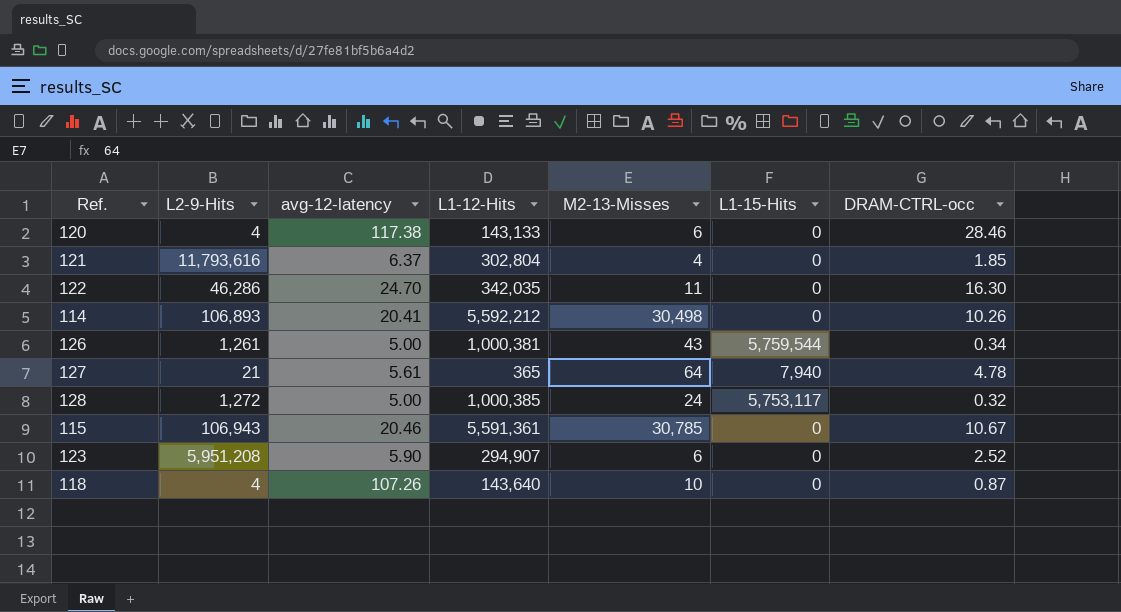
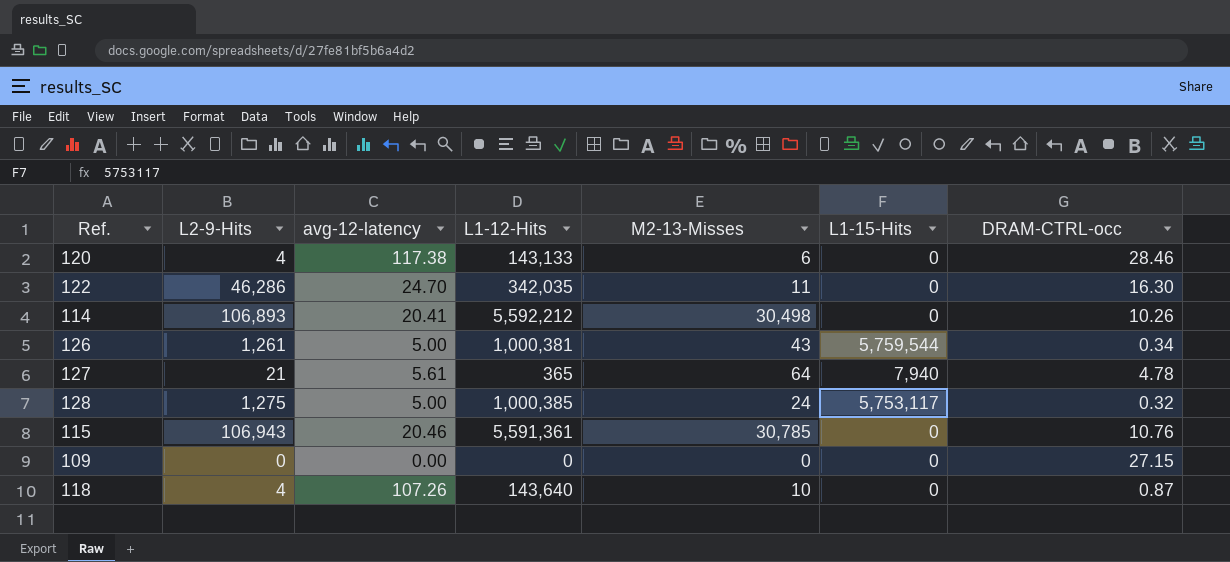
row 121: 11,793,616 | 6.37 | 302,804 | 4 | 0 | 1.85 -> none
row 123: 5,951,208 | 5.90 | 294,907 | 6 | 0 | 2.52 -> none
128 | L2-9-Hits: 1,272 -> 1,275
115 | DRAM-CTRL-occ: 10.67 -> 10.76
row 109: none -> 0 | 0.00 | 0 | 0 | 0 | 27.15

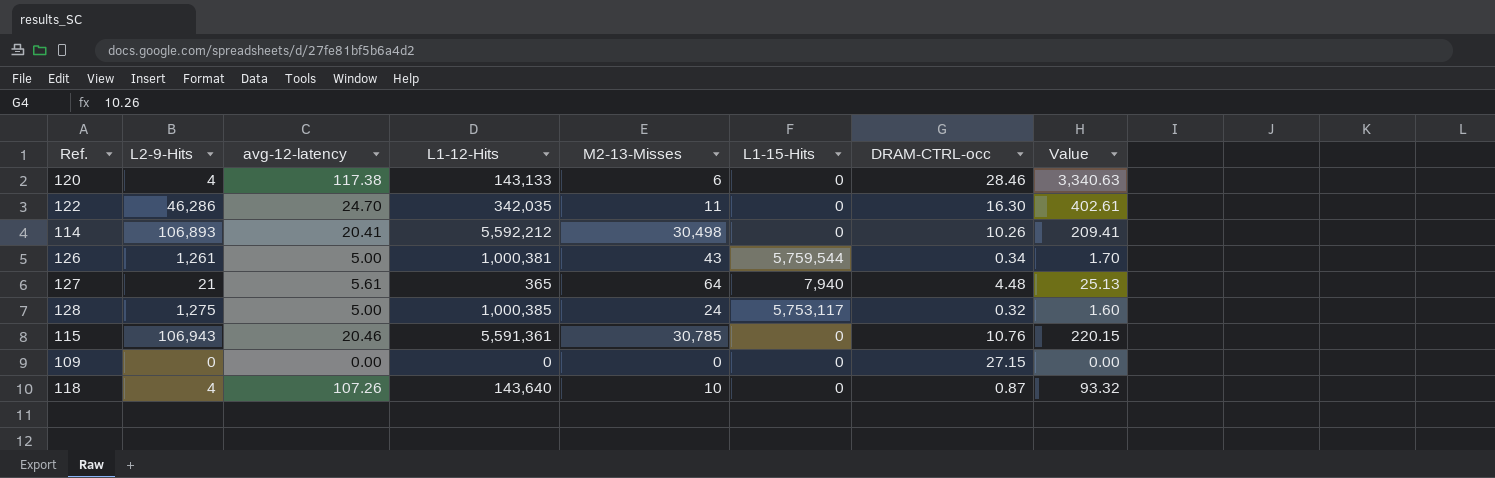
column Value | formula: none -> [avg-12-latency] * [DRAM-CTRL-occ]
127 | DRAM-CTRL-occ: 4.78 -> 4.48

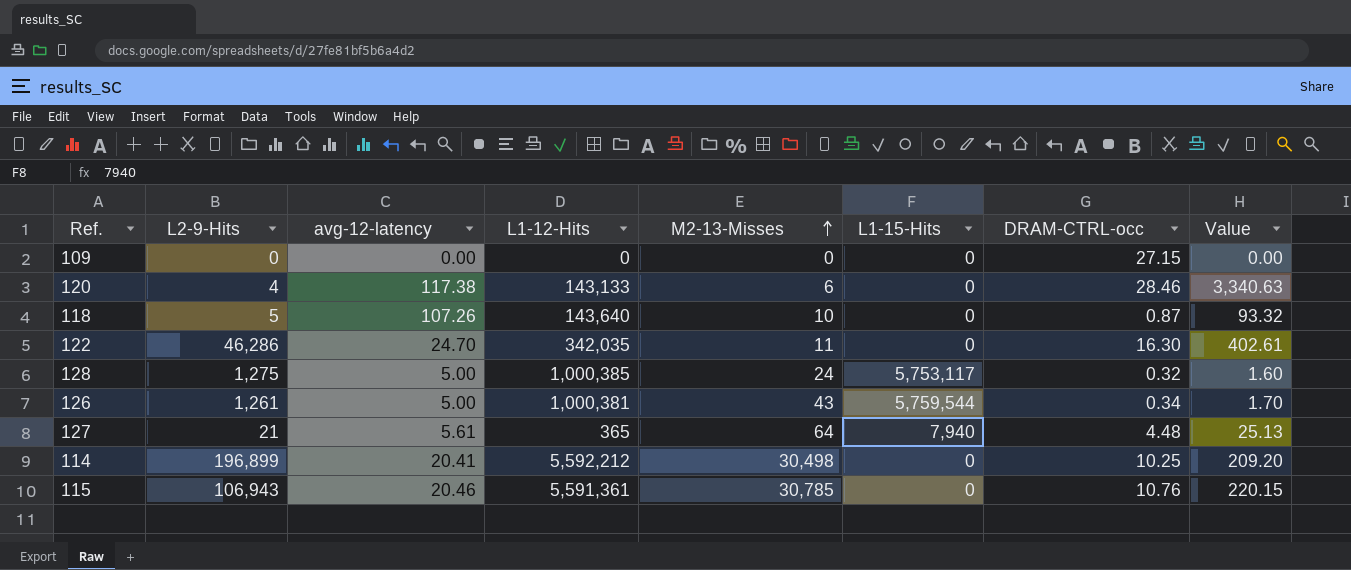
row order: none -> M2-13-Misses ascending
118 | L2-9-Hits: 4 -> 5
114 | L2-9-Hits: 106,893 -> 196,899
114 | DRAM-CTRL-occ: 10.26 -> 10.25
114 | Value: 209.41 -> 209.20

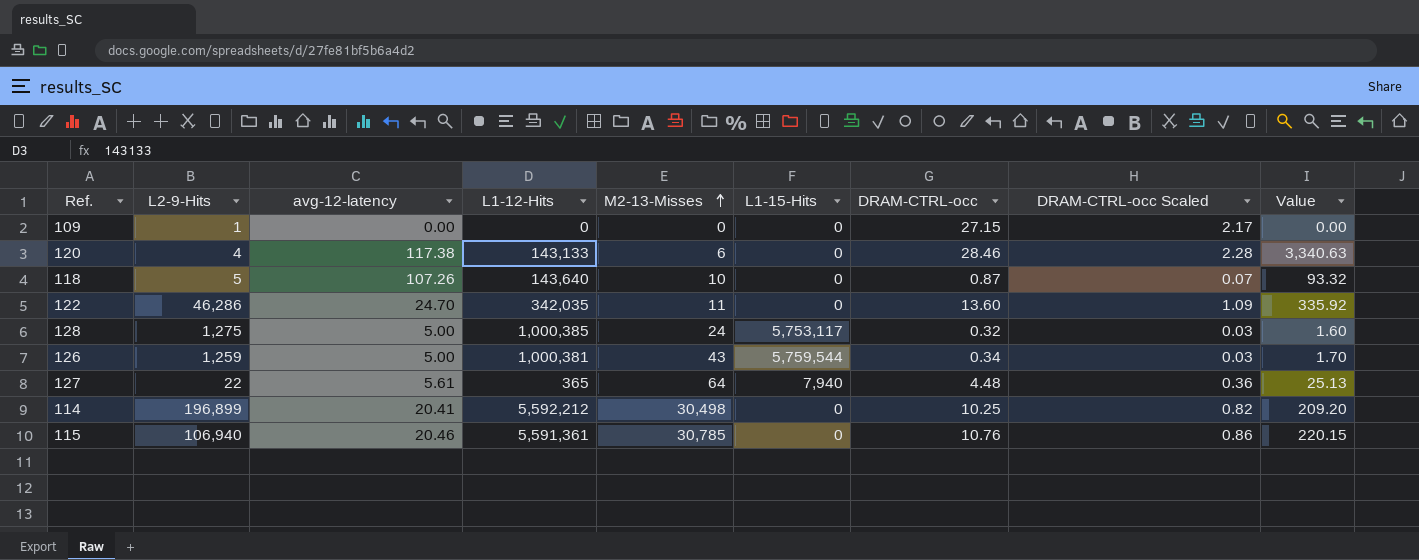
column DRAM-CTRL-occ Scaled | formula: none -> [DRAM-CTRL-occ] * 0.08
109 | L2-9-Hits: 0 -> 1
122 | DRAM-CTRL-occ: 16.30 -> 13.60
122 | Value: 402.61 -> 335.92
126 | L2-9-Hits: 1,261 -> 1,259
127 | L2-9-Hits: 21 -> 22
115 | L2-9-Hits: 106,943 -> 106,940

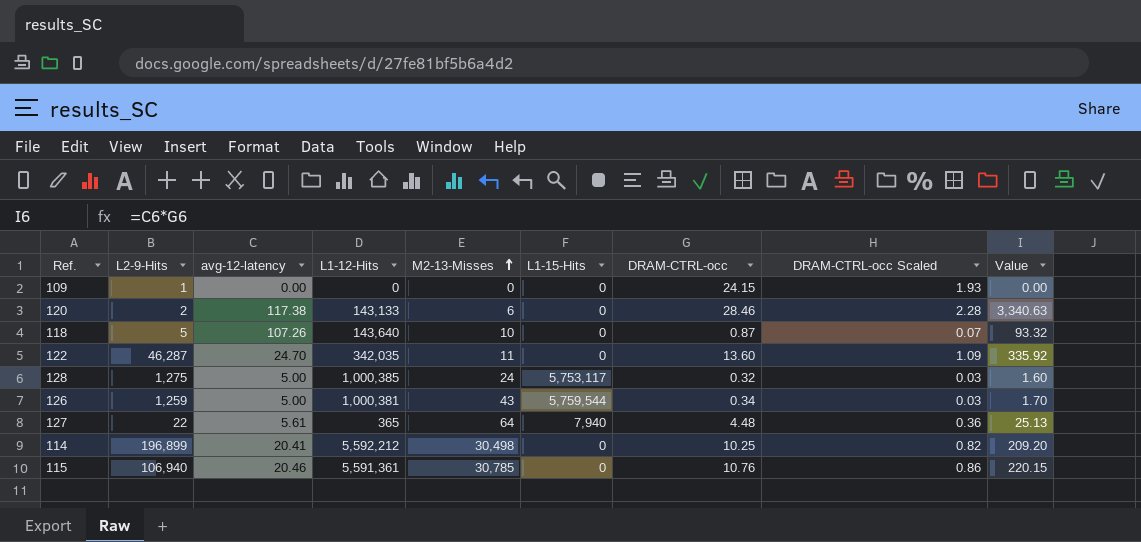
109 | DRAM-CTRL-occ: 27.15 -> 24.15
109 | DRAM-CTRL-occ Scaled: 2.17 -> 1.93
120 | L2-9-Hits: 4 -> 2
122 | L2-9-Hits: 46,286 -> 46,287

